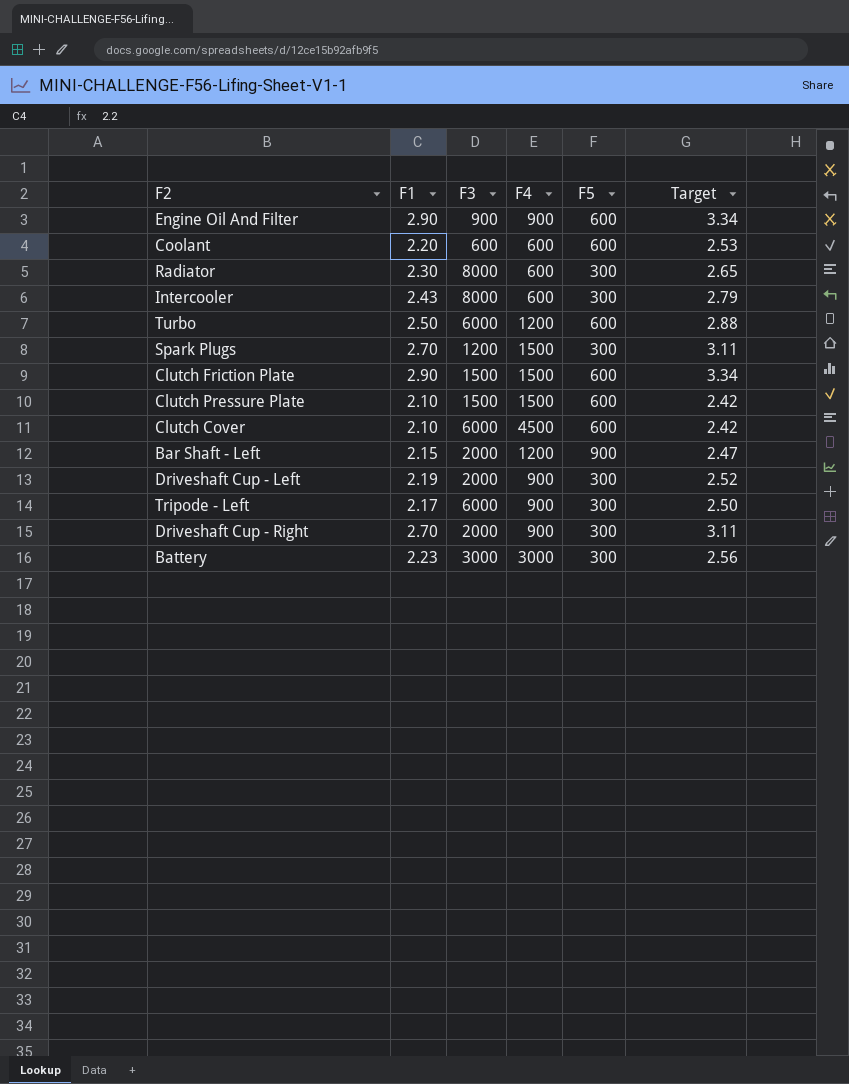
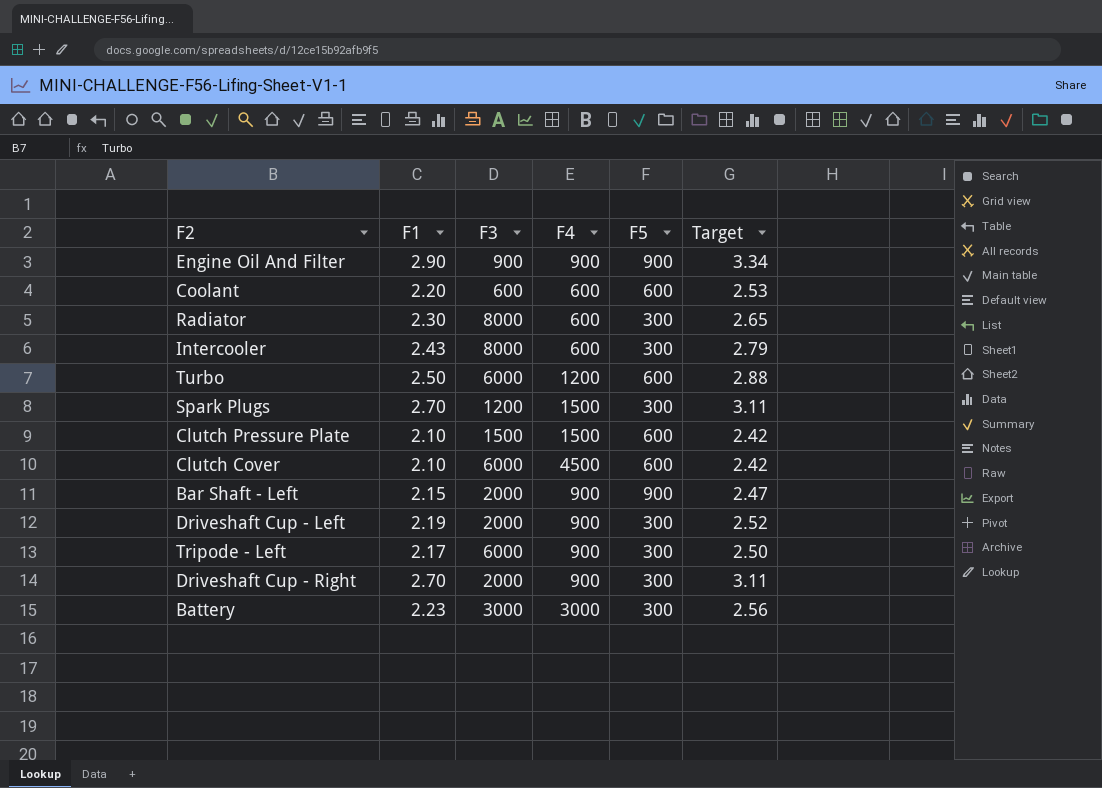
row Clutch Friction Plate: 2.90 | 1500 | 1500 | 600 | 3.34 -> none
Engine Oil And Filter | F5: 600 -> 900
Bar Shaft - Left | F4: 1200 -> 900

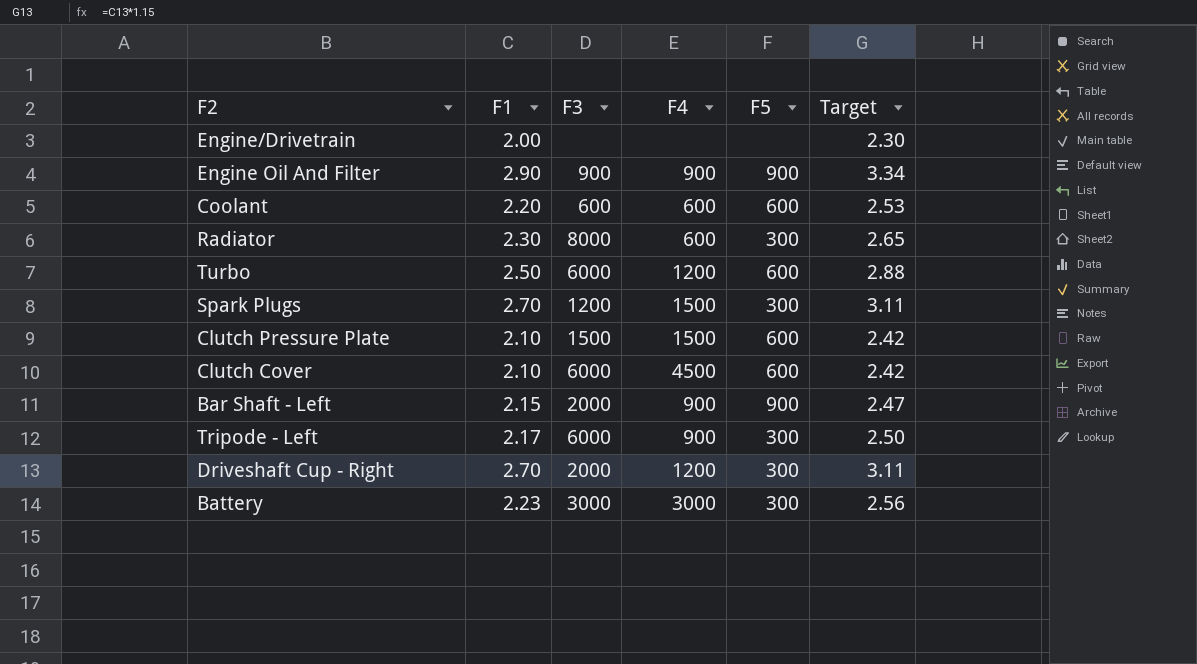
row Intercooler: 2.43 | 8000 | 600 | 300 | 2.79 -> none
row Driveshaft Cup - Left: 2.19 | 2000 | 900 | 300 | 2.52 -> none
row Engine/Drivetrain: none -> 2.00 | none | none | none | 2.30
Driveshaft Cup - Right | F4: 900 -> 1200

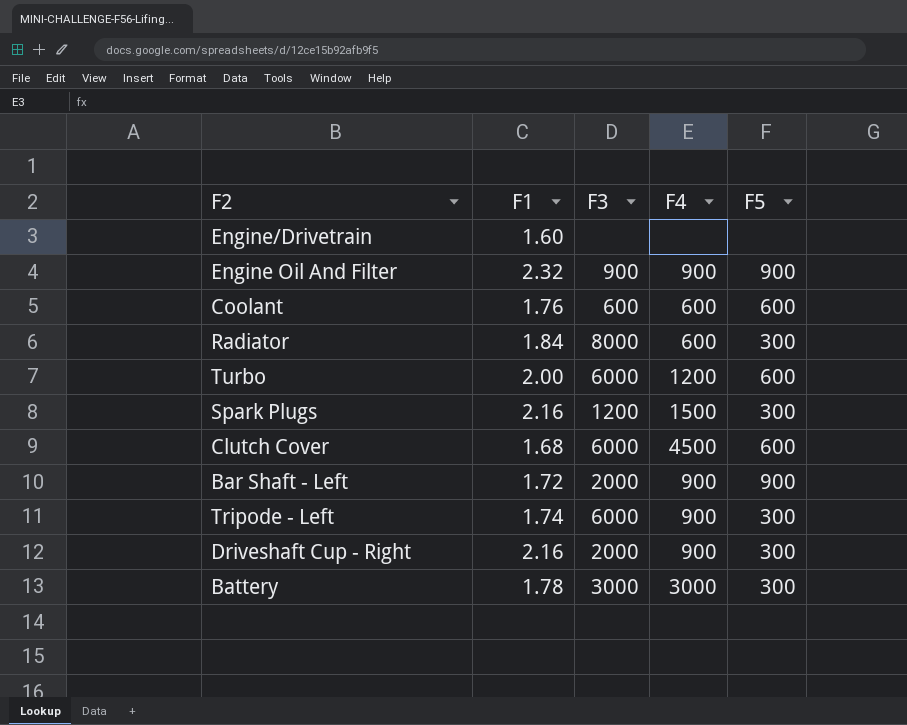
column Target | formula: [F1] * 1.15 -> none
row Clutch Pressure Plate: 2.10 | 1500 | 1500 | 600 | 2.42 -> none
Engine/Drivetrain | F1: 2.00 -> 1.60
Engine Oil And Filter | F1: 2.90 -> 2.32
Coolant | F1: 2.20 -> 1.76
Radiator | F1: 2.30 -> 1.84
Turbo | F1: 2.50 -> 2.00
Spark Plugs | F1: 2.70 -> 2.16
Clutch Cover | F1: 2.10 -> 1.68
Bar Shaft - Left | F1: 2.15 -> 1.72
Tripode - Left | F1: 2.17 -> 1.74
Driveshaft Cup - Right | F1: 2.70 -> 2.16
Driveshaft Cup - Right | F4: 1200 -> 900
Battery | F1: 2.23 -> 1.78

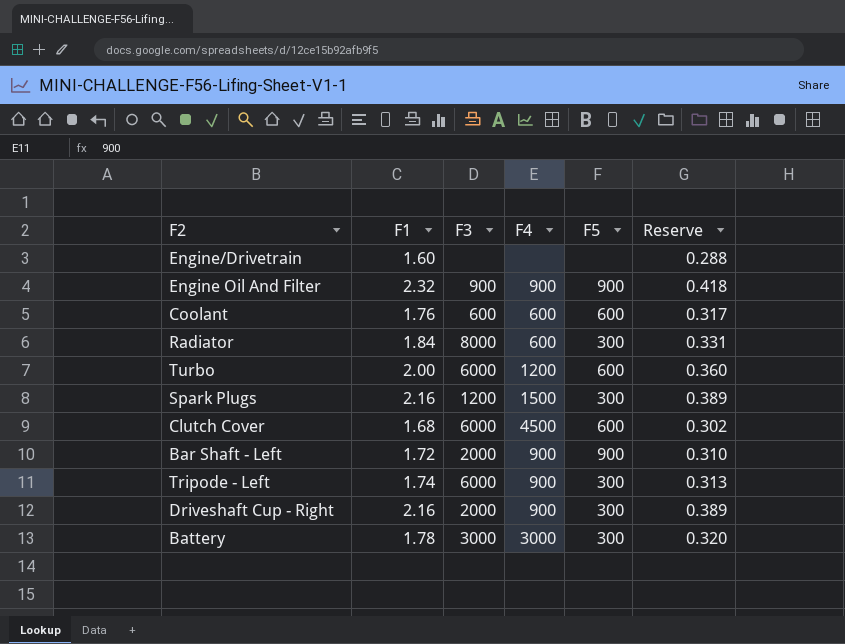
column Reserve | formula: none -> [F1] * 0.18

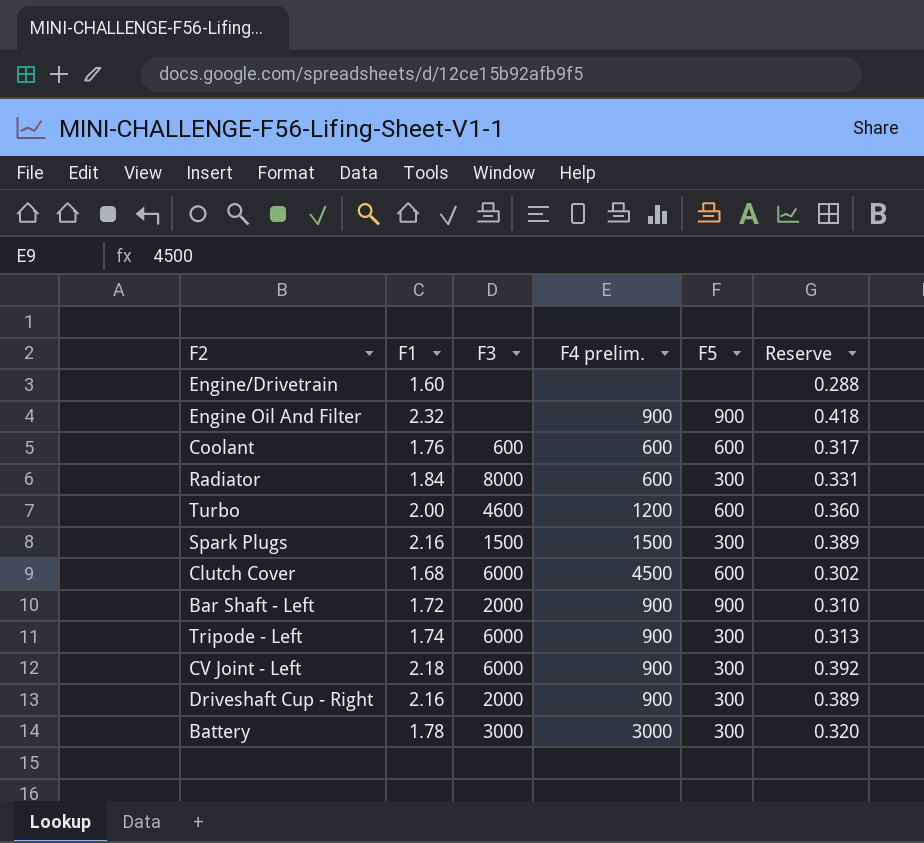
column name: F4 -> F4 prelim.
Engine Oil And Filter | F3: 900 -> none
Turbo | F3: 6000 -> 4600
Spark Plugs | F3: 1200 -> 1500
row CV Joint - Left: none -> 2.18 | 6000 | 900 | 300 | 0.392

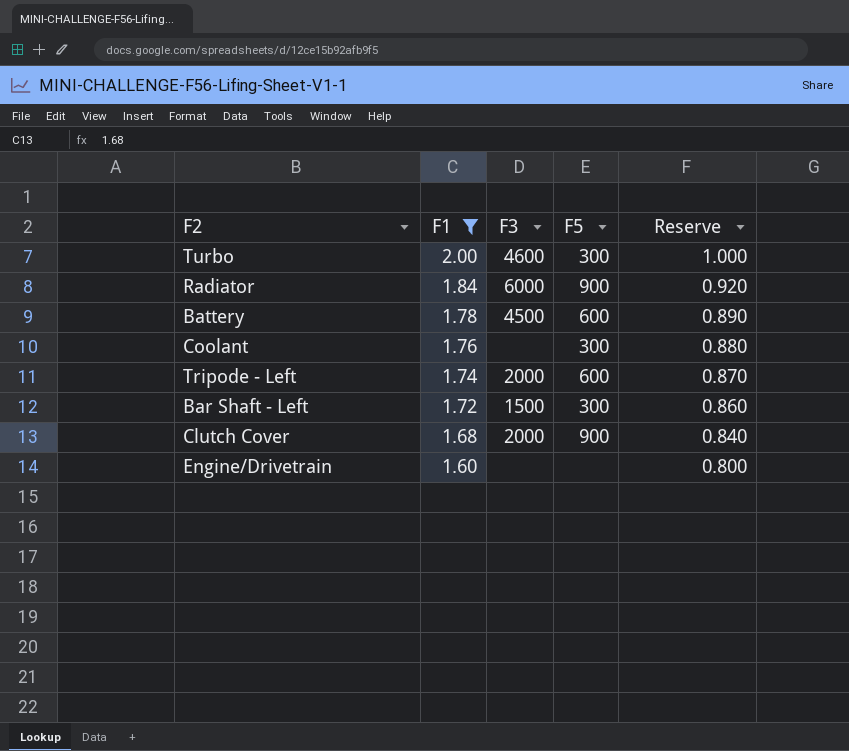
filter: none -> F1 <= 2.00
row order: none -> F1 descending
column F4 prelim. | position: 4 -> none
column Reserve | formula: [F1] * 0.18 -> [F1] * 0.5
Turbo | F5: 600 -> 300
Radiator | F3: 8000 -> 6000
Radiator | F5: 300 -> 900
Battery | F3: 3000 -> 4500
Battery | F5: 300 -> 600
Coolant | F3: 600 -> none
Coolant | F5: 600 -> 300
Tripode - Left | F3: 6000 -> 2000
Tripode - Left | F5: 300 -> 600
Bar Shaft - Left | F3: 2000 -> 1500
Bar Shaft - Left | F5: 900 -> 300
Clutch Cover | F3: 6000 -> 2000
Clutch Cover | F5: 600 -> 900

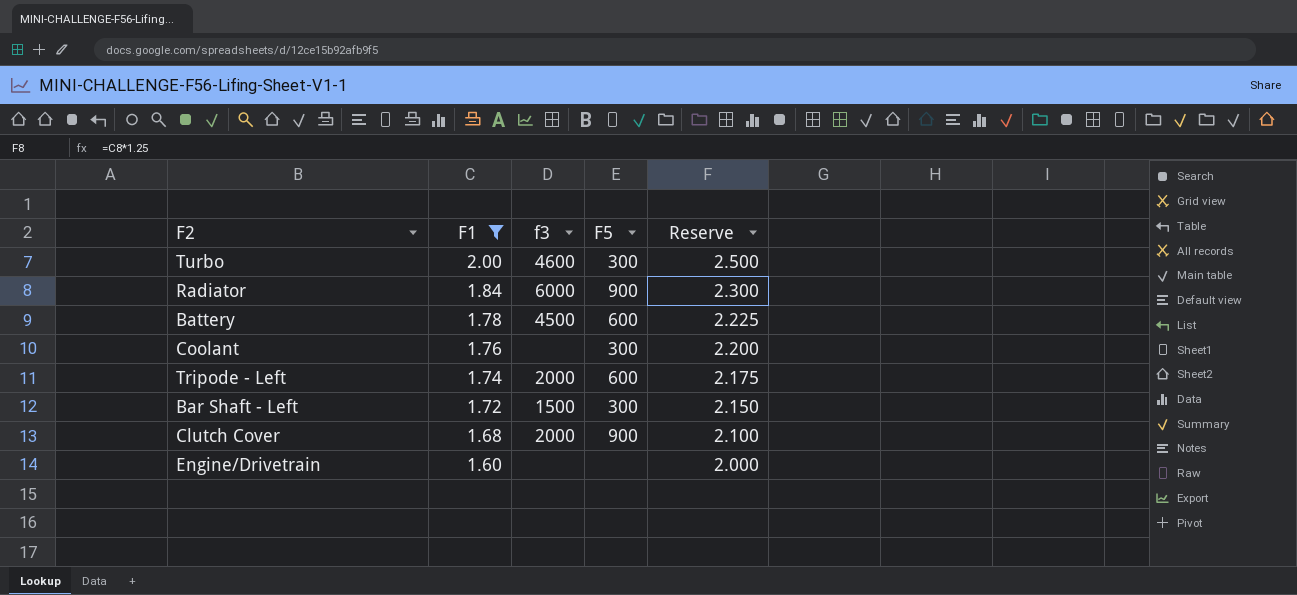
column name: F3 -> f3
column Reserve | formula: [F1] * 0.5 -> [F1] * 1.25

